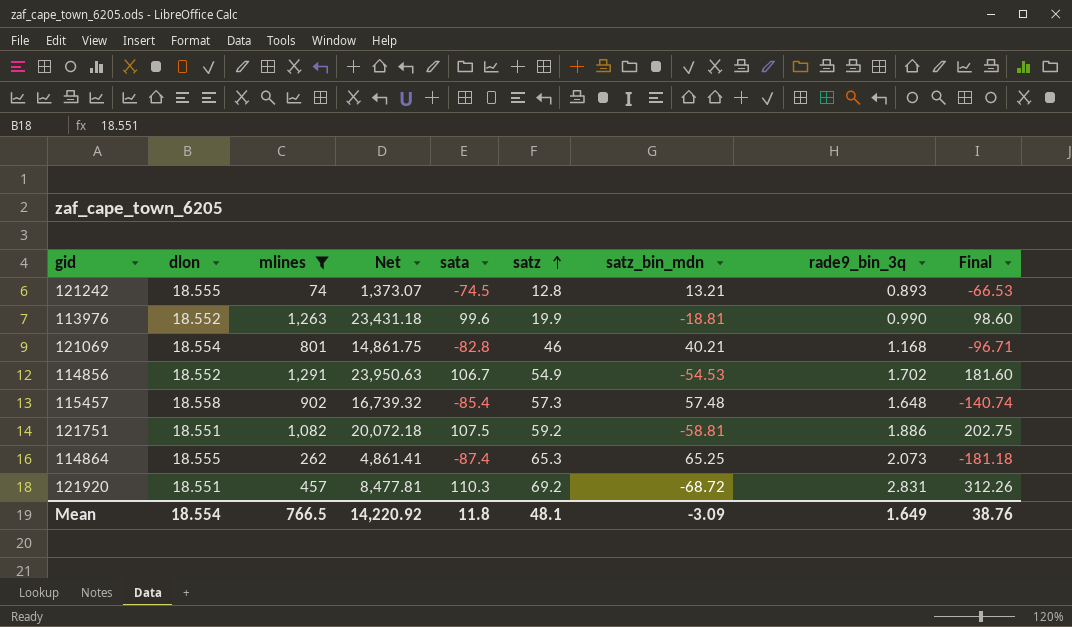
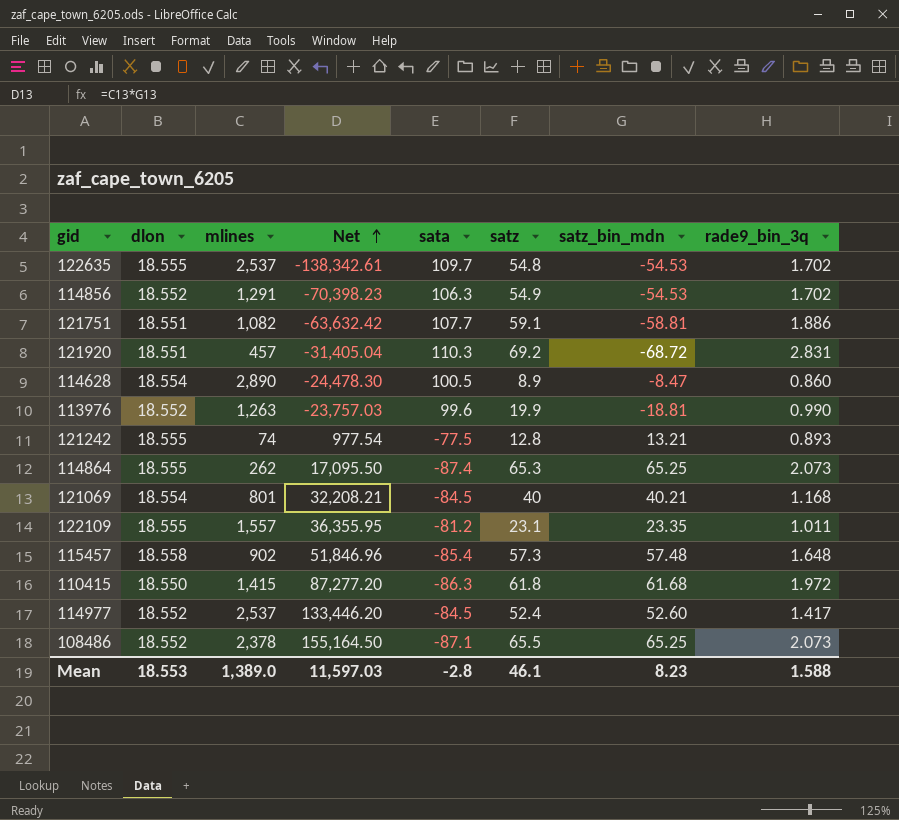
filter: mlines <= 1,291 -> none
row order: satz ascending -> Net ascending
column Final | formula: [sata] * [rade9_bin_3q] -> none
column Net | formula: [dlon] * [mlines] -> [mlines] * [satz_bin_mdn]
114856 | sata: 106.7 -> 106.3
121751 | sata: 107.5 -> 107.7
121751 | satz: 59.2 -> 59.1
121242 | sata: -74.5 -> -77.5
121069 | sata: -82.8 -> -84.5
121069 | satz: 46 -> 40
Mean | dlon: 18.554 -> 18.553
Mean | mlines: 766.5 -> 1,389.0
Mean | Net: 14,220.92 -> 11,597.03
Mean | sata: 11.8 -> -2.8
Mean | satz: 48.1 -> 46.1
Mean | satz_bin_mdn: -3.09 -> 8.23
Mean | rade9_bin_3q: 1.649 -> 1.588

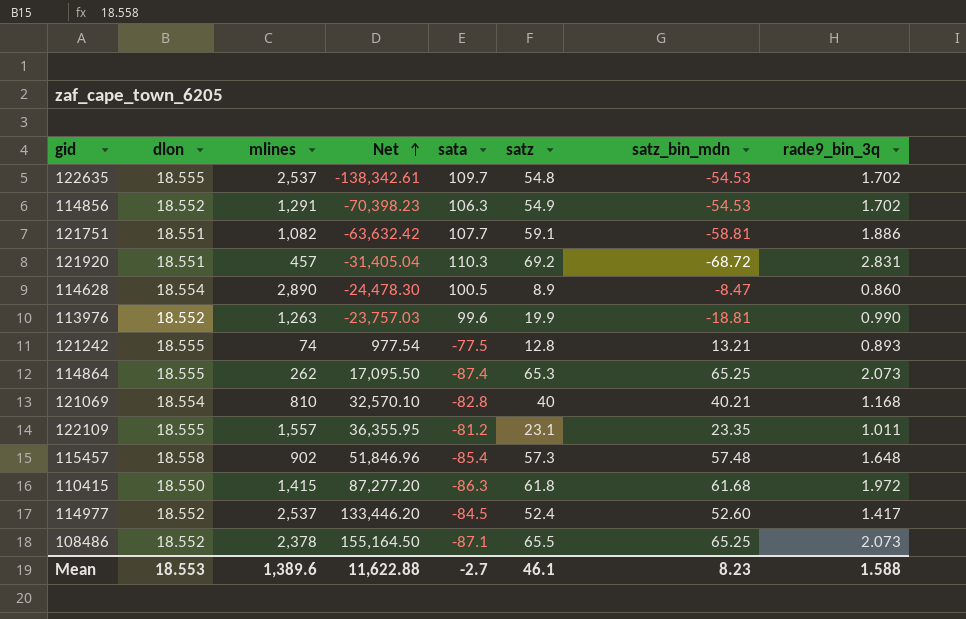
121069 | mlines: 801 -> 810
121069 | Net: 32,208.21 -> 32,570.10
121069 | sata: -84.5 -> -82.8
Mean | mlines: 1,389.0 -> 1,389.6
Mean | Net: 11,597.03 -> 11,622.88
Mean | sata: -2.8 -> -2.7

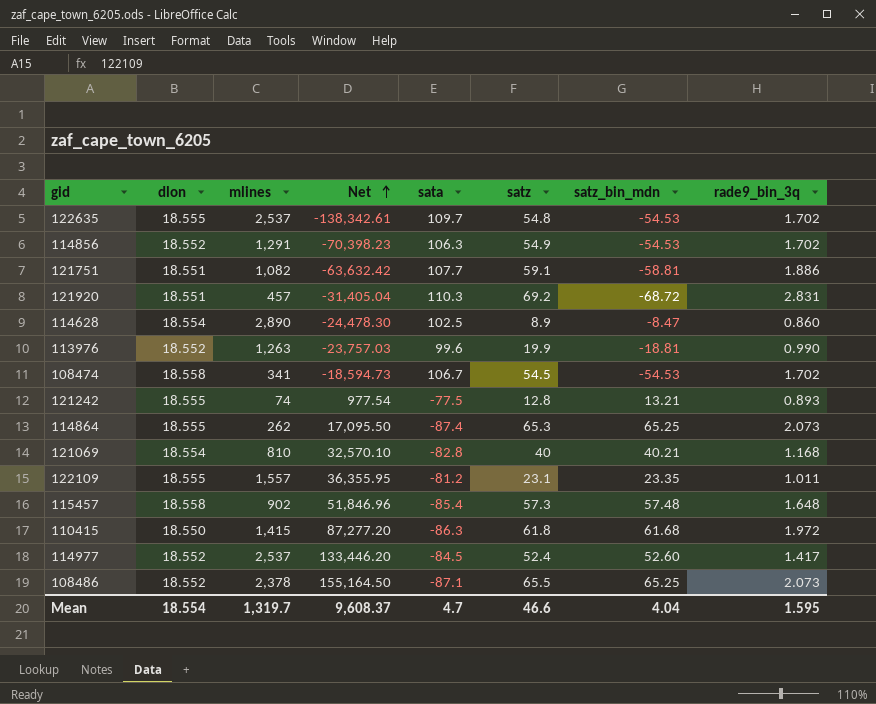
114628 | sata: 100.5 -> 102.5
row 108474: none -> 18.558 | 341 | -18,594.73 | 106.7 | 54.5 | -54.53 | 1.702
Mean | dlon: 18.553 -> 18.554
Mean | mlines: 1,389.6 -> 1,319.7
Mean | Net: 11,622.88 -> 9,608.37
Mean | sata: -2.7 -> 4.7
Mean | satz: 46.1 -> 46.6
Mean | satz_bin_mdn: 8.23 -> 4.04
Mean | rade9_bin_3q: 1.588 -> 1.595

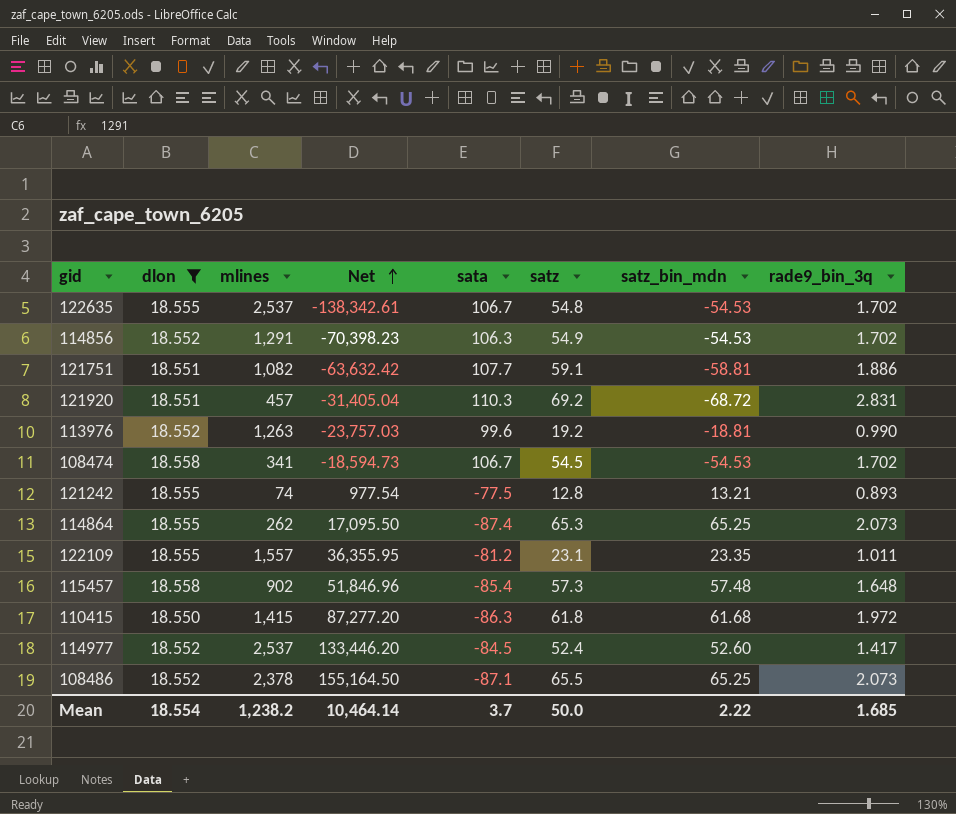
filter: none -> dlon != 18.554
122635 | sata: 109.7 -> 106.7
113976 | satz: 19.9 -> 19.2
Mean | mlines: 1,319.7 -> 1,238.2
Mean | Net: 9,608.37 -> 10,464.14
Mean | sata: 4.7 -> 3.7
Mean | satz: 46.6 -> 50.0
Mean | satz_bin_mdn: 4.04 -> 2.22
Mean | rade9_bin_3q: 1.595 -> 1.685

